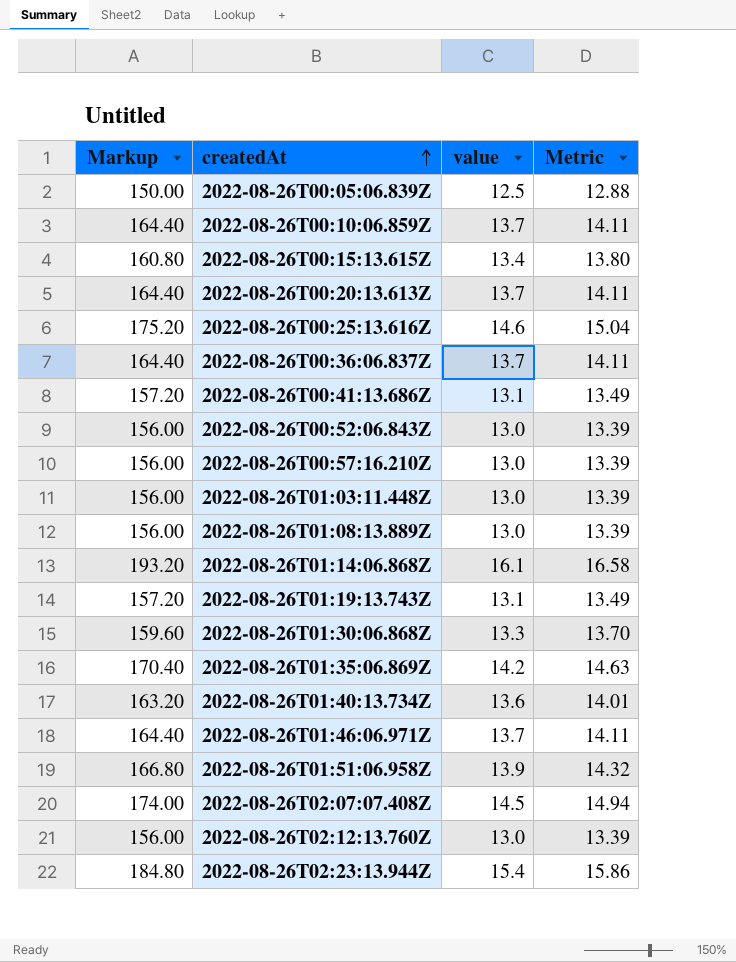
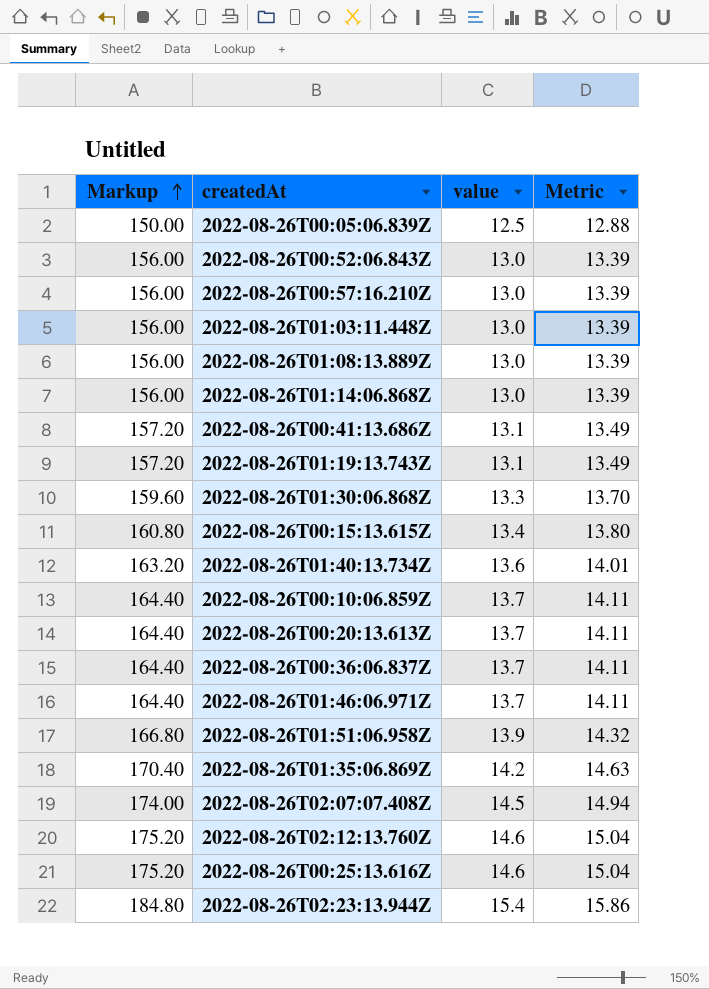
row order: createdAt ascending -> Markup ascending
2022-08-26T01:14:06.868Z | Markup: 193.20 -> 156.00
2022-08-26T01:14:06.868Z | value: 16.1 -> 13.0
2022-08-26T01:14:06.868Z | Metric: 16.58 -> 13.39
2022-08-26T02:12:13.760Z | Markup: 156.00 -> 175.20
2022-08-26T02:12:13.760Z | value: 13.0 -> 14.6
2022-08-26T02:12:13.760Z | Metric: 13.39 -> 15.04

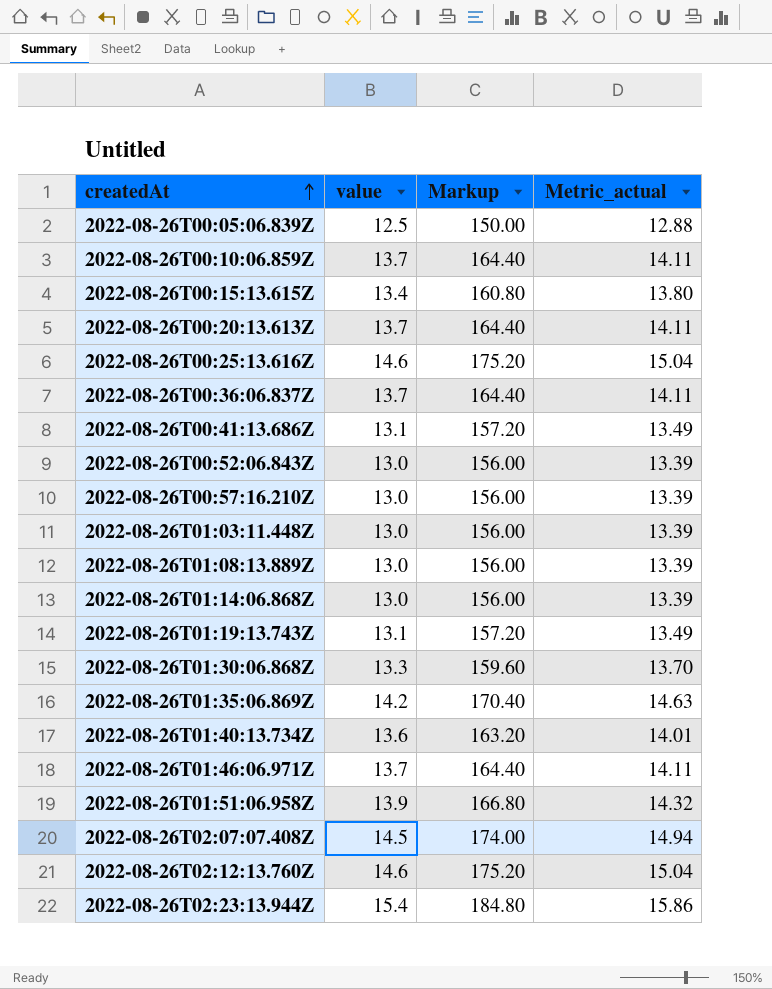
row order: Markup ascending -> createdAt ascending
column Markup | position: 1 -> 3
column name: Metric -> Metric_actual

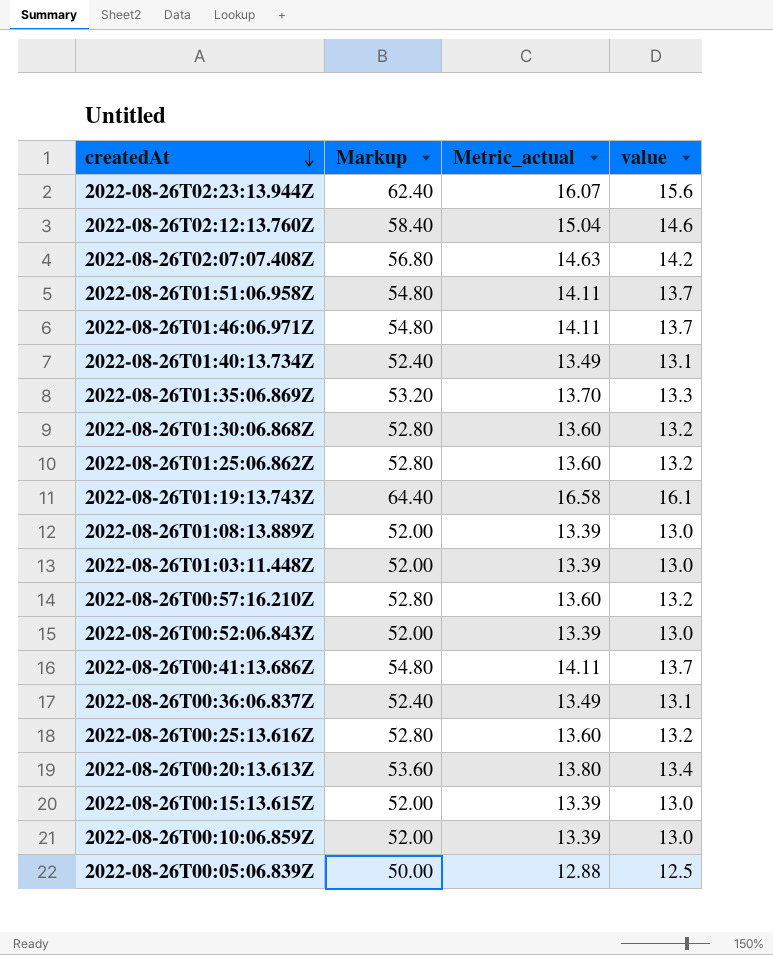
row order: createdAt ascending -> createdAt descending
column Markup | formula: [value] * 12 -> [value] * 4
column value | position: 2 -> 4
row 2022-08-26T01:14:06.868Z: 13.0 | 156.00 | 13.39 -> none
2022-08-26T02:23:13.944Z | Metric_actual: 15.86 -> 16.07
2022-08-26T02:23:13.944Z | value: 15.4 -> 15.6
2022-08-26T02:07:07.408Z | Metric_actual: 14.94 -> 14.63
2022-08-26T02:07:07.408Z | value: 14.5 -> 14.2
2022-08-26T01:51:06.958Z | Metric_actual: 14.32 -> 14.11
2022-08-26T01:51:06.958Z | value: 13.9 -> 13.7
2022-08-26T01:40:13.734Z | Metric_actual: 14.01 -> 13.49
2022-08-26T01:40:13.734Z | value: 13.6 -> 13.1
2022-08-26T01:35:06.869Z | Metric_actual: 14.63 -> 13.70
2022-08-26T01:35:06.869Z | value: 14.2 -> 13.3
2022-08-26T01:30:06.868Z | Metric_actual: 13.70 -> 13.60
2022-08-26T01:30:06.868Z | value: 13.3 -> 13.2
row 2022-08-26T01:25:06.862Z: none -> 52.80 | 13.60 | 13.2
2022-08-26T01:19:13.743Z | Metric_actual: 13.49 -> 16.58
2022-08-26T01:19:13.743Z | value: 13.1 -> 16.1
2022-08-26T00:57:16.210Z | Metric_actual: 13.39 -> 13.60
2022-08-26T00:57:16.210Z | value: 13.0 -> 13.2
2022-08-26T00:41:13.686Z | Metric_actual: 13.49 -> 14.11
2022-08-26T00:41:13.686Z | value: 13.1 -> 13.7
2022-08-26T00:36:06.837Z | Metric_actual: 14.11 -> 13.49
2022-08-26T00:36:06.837Z | value: 13.7 -> 13.1
2022-08-26T00:25:13.616Z | Metric_actual: 15.04 -> 13.60
2022-08-26T00:25:13.616Z | value: 14.6 -> 13.2
2022-08-26T00:20:13.613Z | Metric_actual: 14.11 -> 13.80
2022-08-26T00:20:13.613Z | value: 13.7 -> 13.4
2022-08-26T00:15:13.615Z | Metric_actual: 13.80 -> 13.39
2022-08-26T00:15:13.615Z | value: 13.4 -> 13.0
2022-08-26T00:10:06.859Z | Metric_actual: 14.11 -> 13.39
2022-08-26T00:10:06.859Z | value: 13.7 -> 13.0

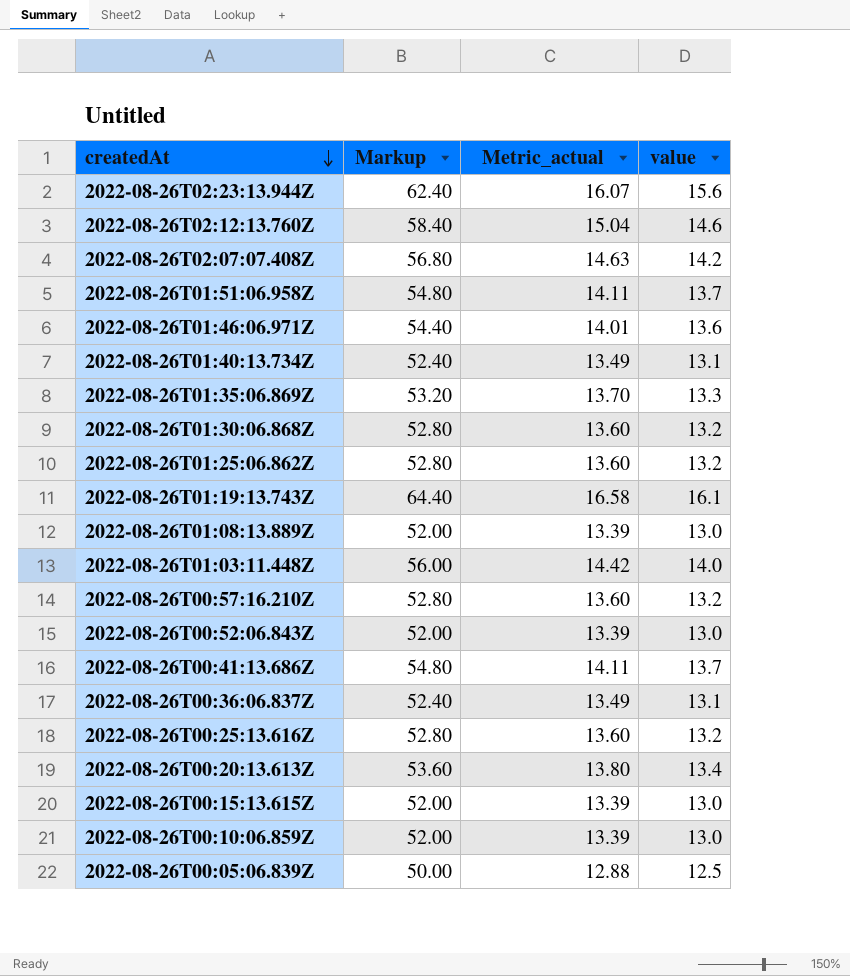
2022-08-26T01:46:06.971Z | Markup: 54.80 -> 54.40
2022-08-26T01:46:06.971Z | Metric_actual: 14.11 -> 14.01
2022-08-26T01:46:06.971Z | value: 13.7 -> 13.6
2022-08-26T01:03:11.448Z | Markup: 52.00 -> 56.00
2022-08-26T01:03:11.448Z | Metric_actual: 13.39 -> 14.42
2022-08-26T01:03:11.448Z | value: 13.0 -> 14.0

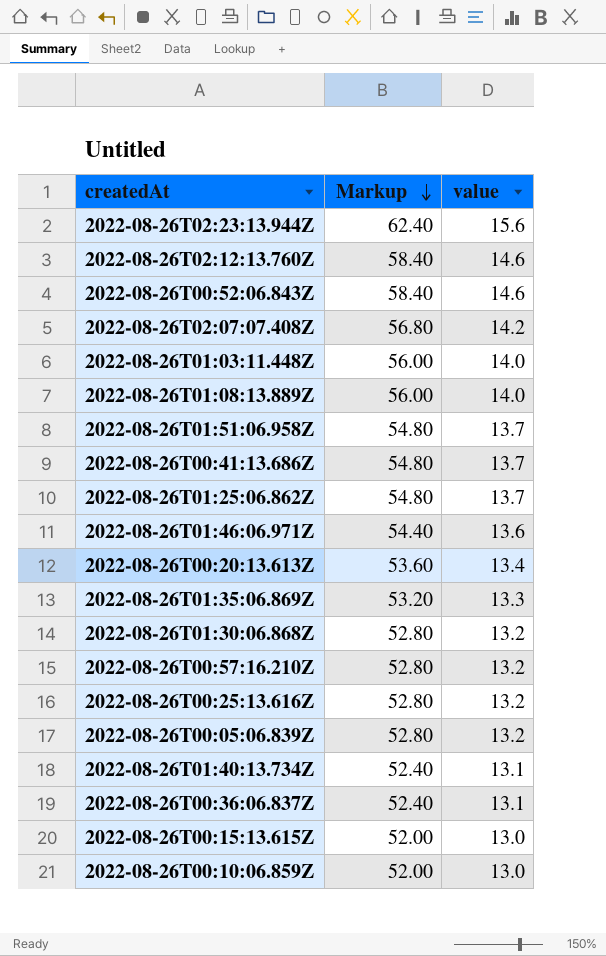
row order: createdAt descending -> Markup descending
column Metric_actual | formula: [value] * 1.03 -> none
row 2022-08-26T01:19:13.743Z: 64.40 | 16.58 | 16.1 -> none
2022-08-26T00:52:06.843Z | Markup: 52.00 -> 58.40
2022-08-26T00:52:06.843Z | value: 13.0 -> 14.6
2022-08-26T01:08:13.889Z | Markup: 52.00 -> 56.00
2022-08-26T01:08:13.889Z | value: 13.0 -> 14.0
2022-08-26T01:25:06.862Z | Markup: 52.80 -> 54.80
2022-08-26T01:25:06.862Z | value: 13.2 -> 13.7
2022-08-26T00:05:06.839Z | Markup: 50.00 -> 52.80
2022-08-26T00:05:06.839Z | value: 12.5 -> 13.2

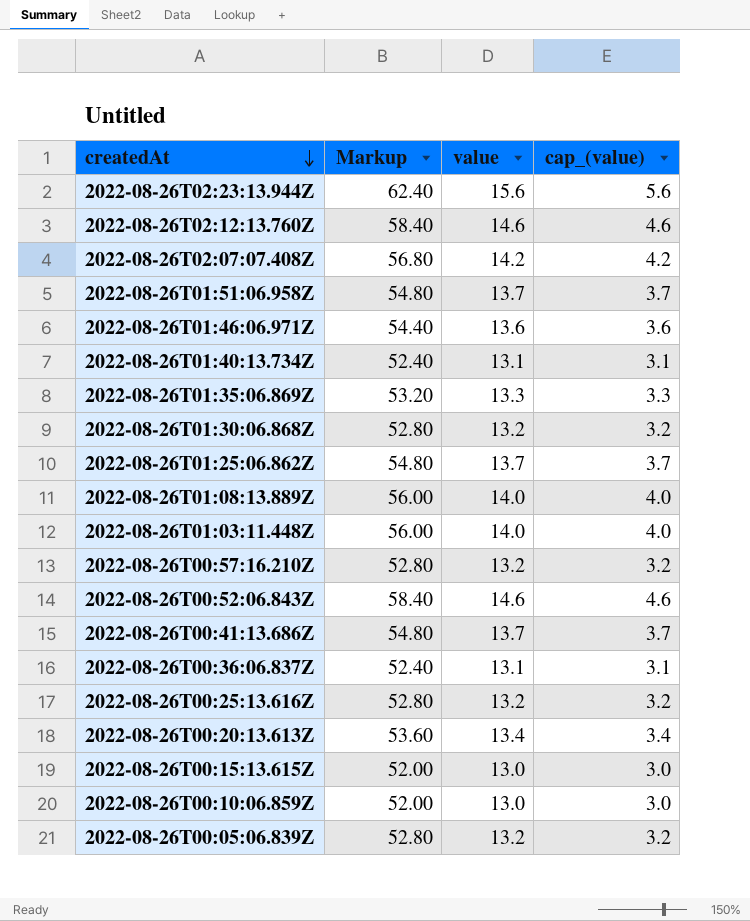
row order: Markup descending -> createdAt descending
column cap_(value) | formula: none -> [value] - 10

